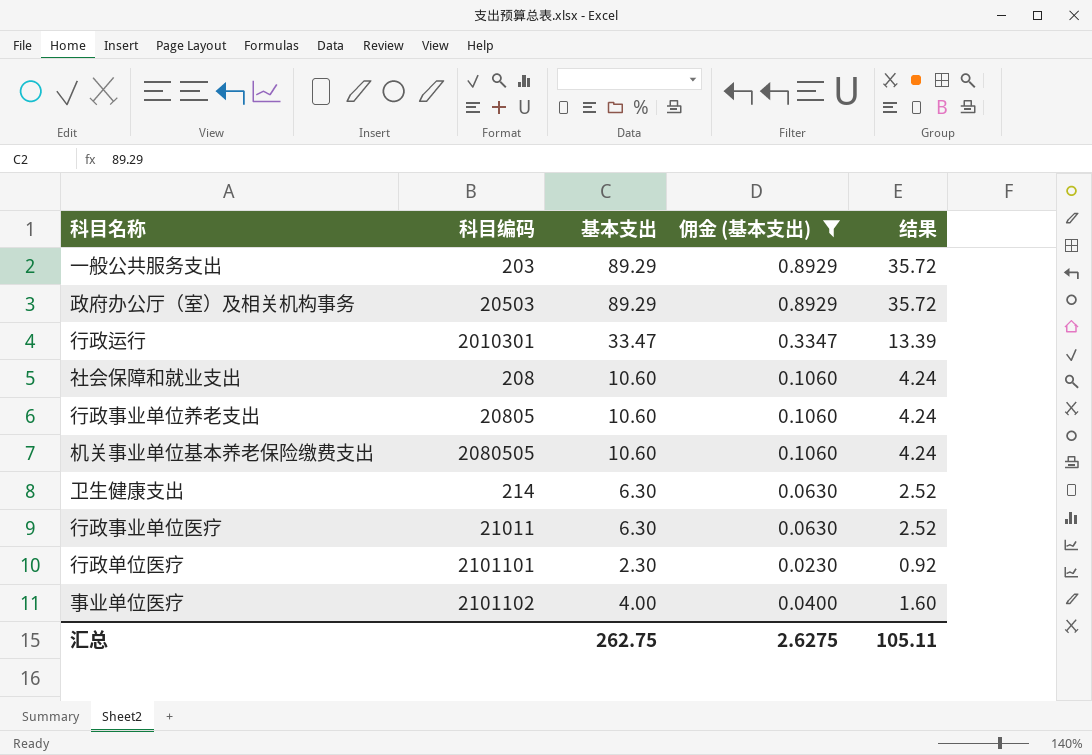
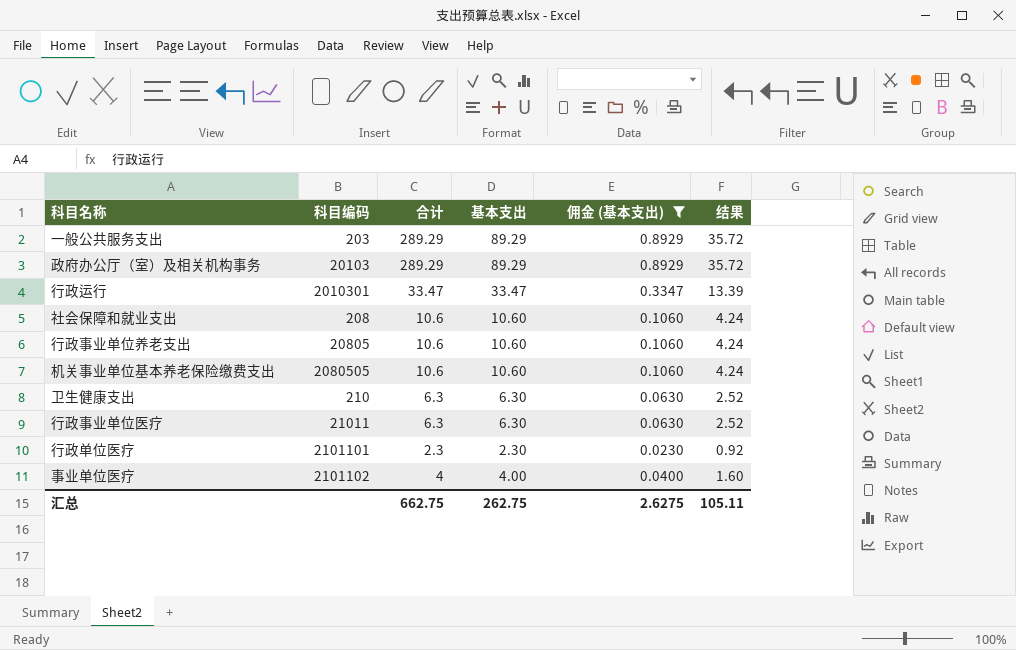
column 合计 | position: none -> 3
政府办公厅（室）及相关机构事务 | 科目编码: 20503 -> 20103
卫生健康支出 | 科目编码: 214 -> 210

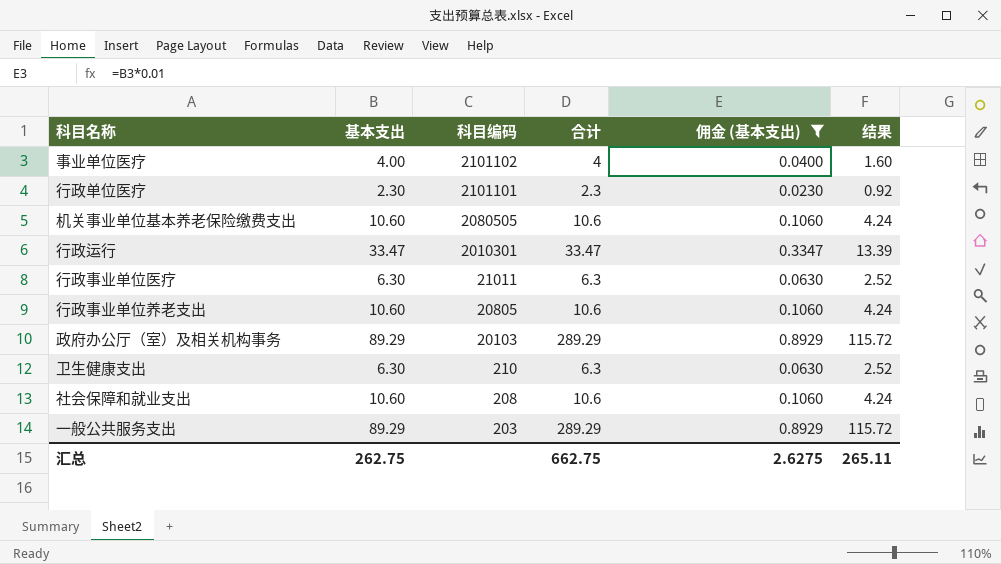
row order: none -> 科目编码 descending
column 基本支出 | position: 4 -> 2
column 结果 | formula: [基本支出] * 0.4 -> [合计] * 0.4
汇总 | 结果: 105.11 -> 265.11

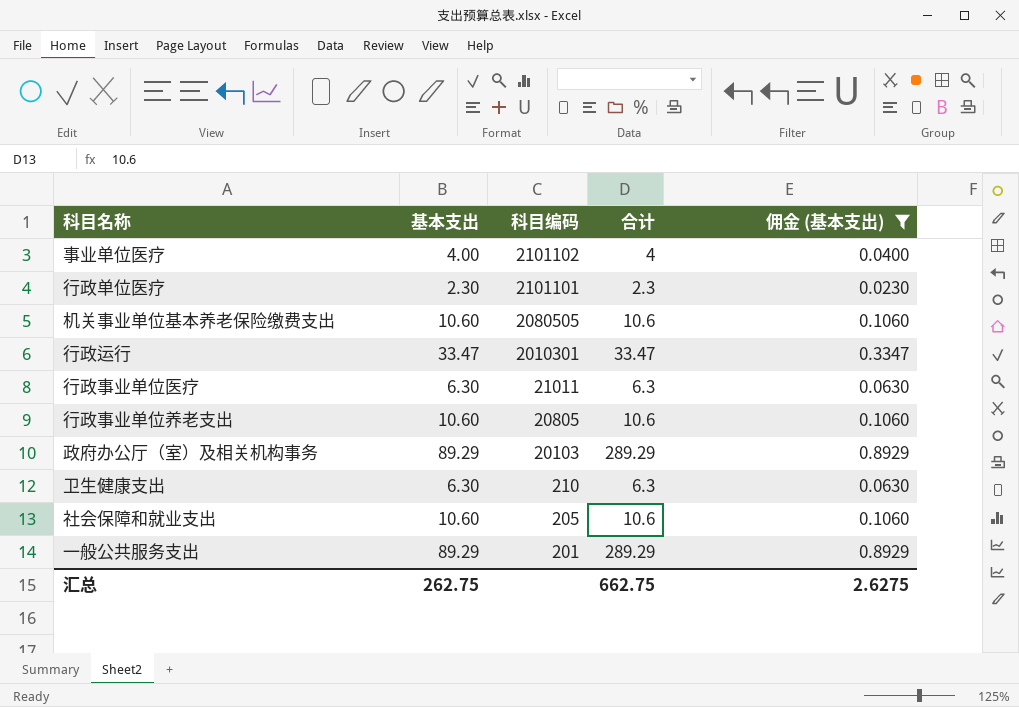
column 结果 | formula: [合计] * 0.4 -> none
社会保障和就业支出 | 科目编码: 208 -> 205
一般公共服务支出 | 科目编码: 203 -> 201

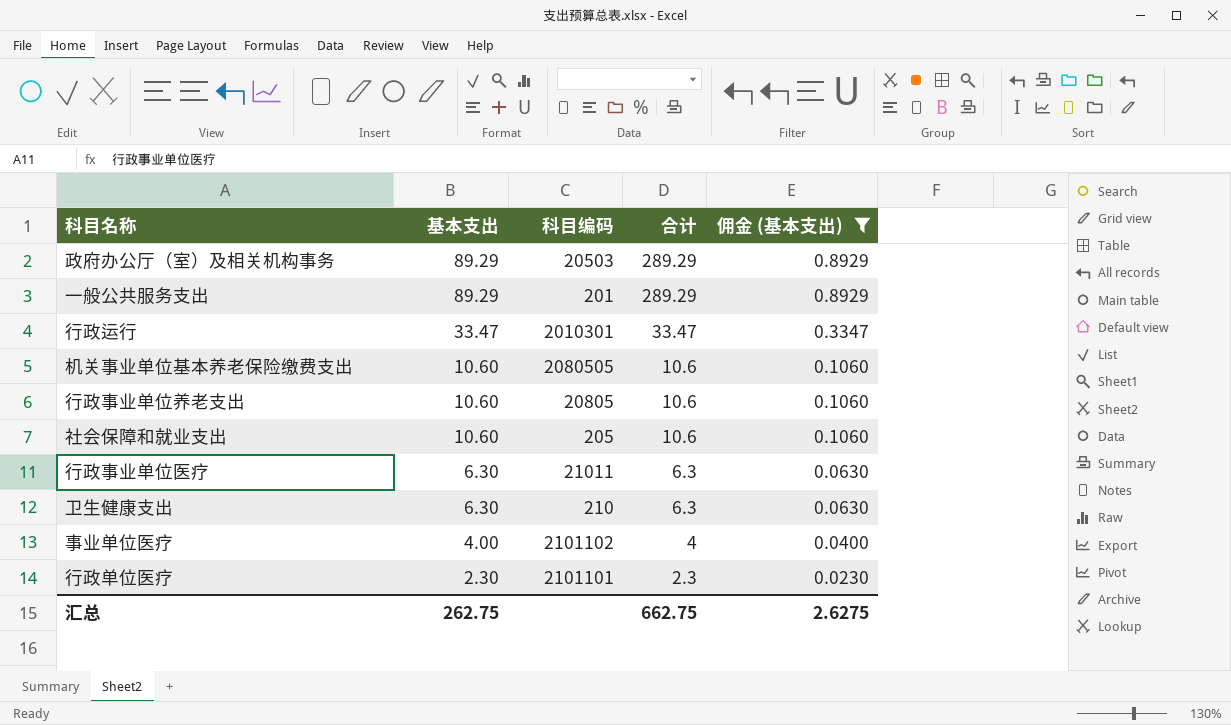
row order: 科目编码 descending -> 基本支出 descending
政府办公厅（室）及相关机构事务 | 科目编码: 20103 -> 20503

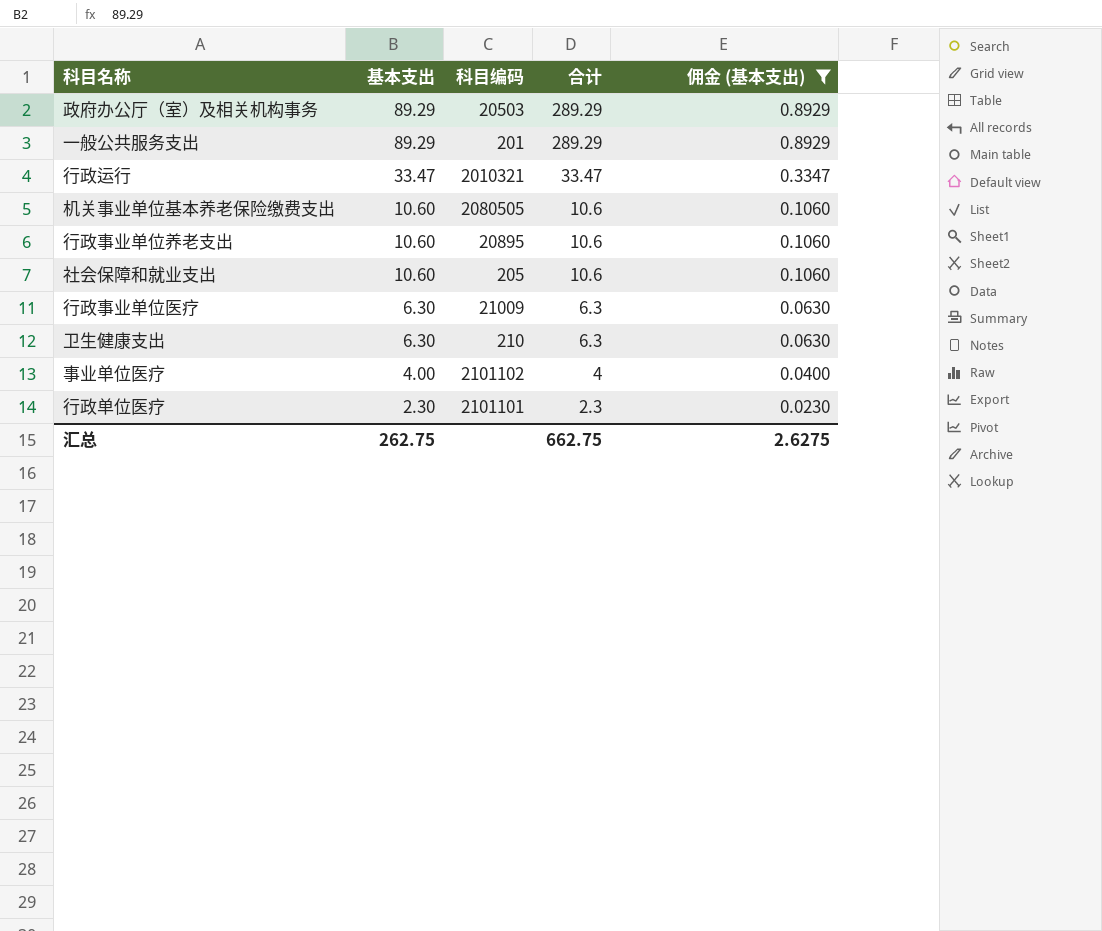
行政运行 | 科目编码: 2010301 -> 2010321
行政事业单位养老支出 | 科目编码: 20805 -> 20895
行政事业单位医疗 | 科目编码: 21011 -> 21009

